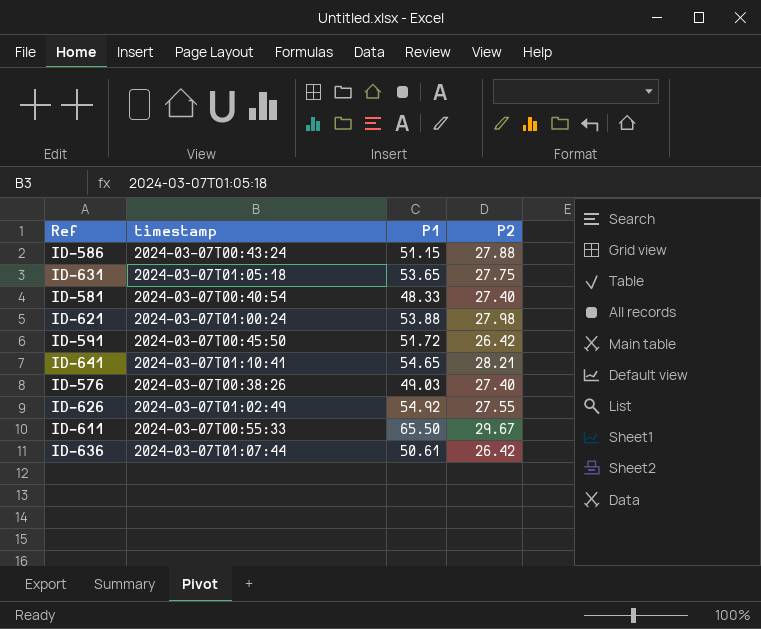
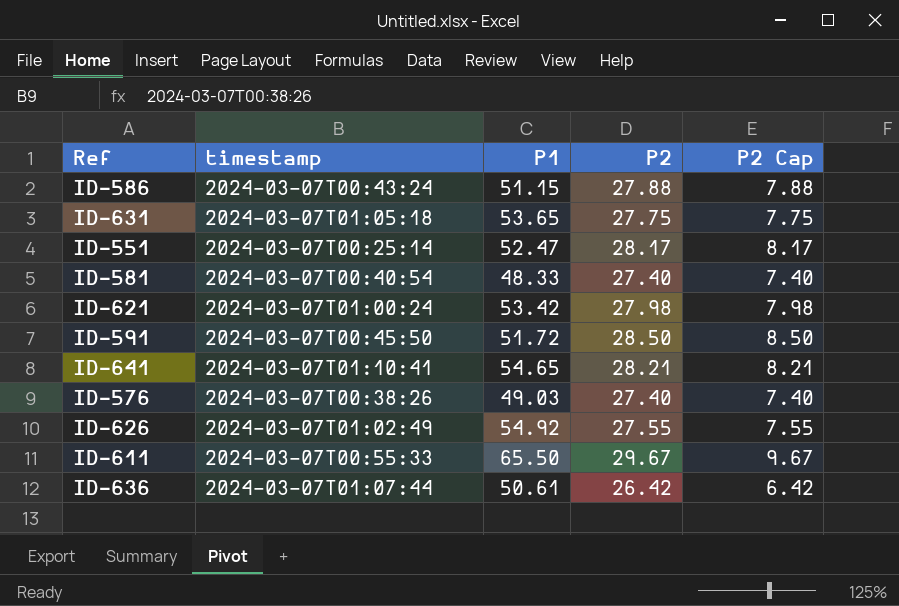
column P2 Cap | formula: none -> [P2] - 20
row ID-551: none -> 2024-03-07T00:25:14 | 52.47 | 28.17 | 8.17
ID-621 | P1: 53.88 -> 53.42
ID-591 | P2: 26.42 -> 28.50

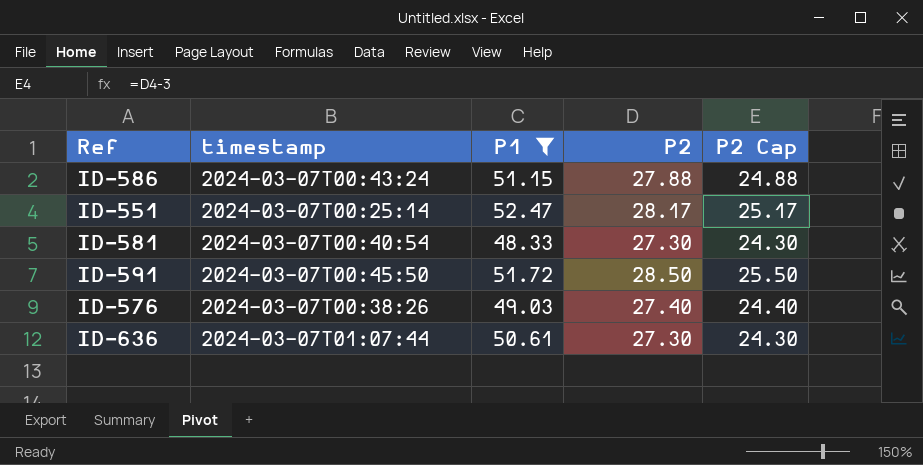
filter: none -> P1 <= 52.47
column P2 Cap | formula: [P2] - 20 -> [P2] - 3
ID-581 | P2: 27.40 -> 27.30
ID-636 | P2: 26.42 -> 27.30

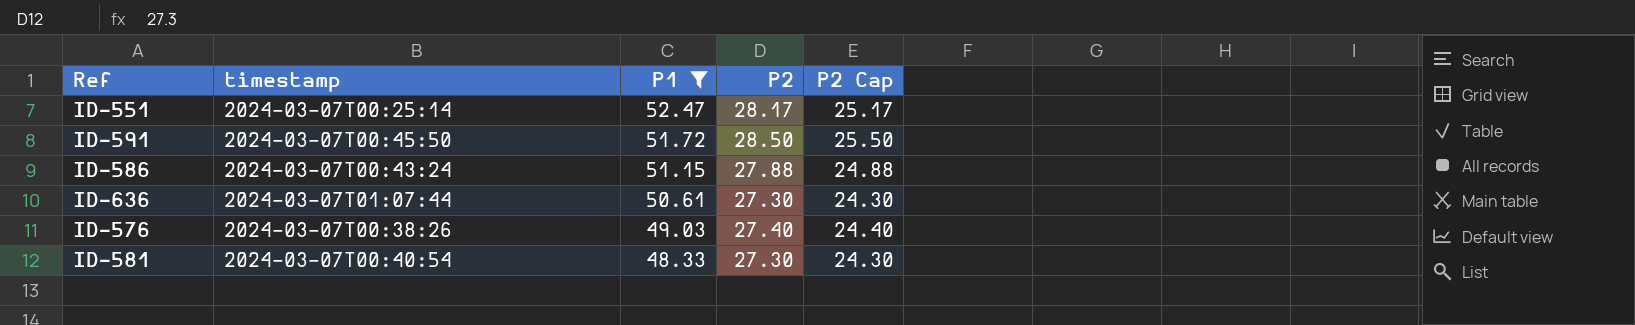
row order: none -> P1 descending

